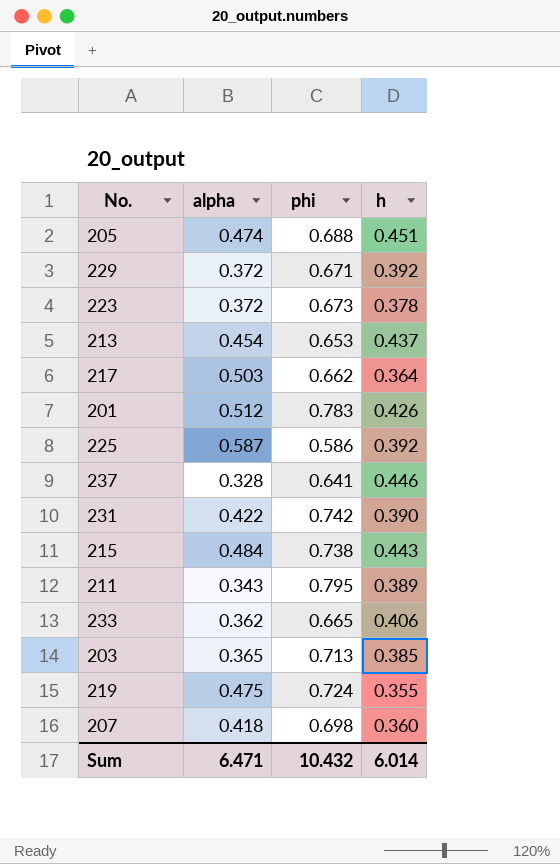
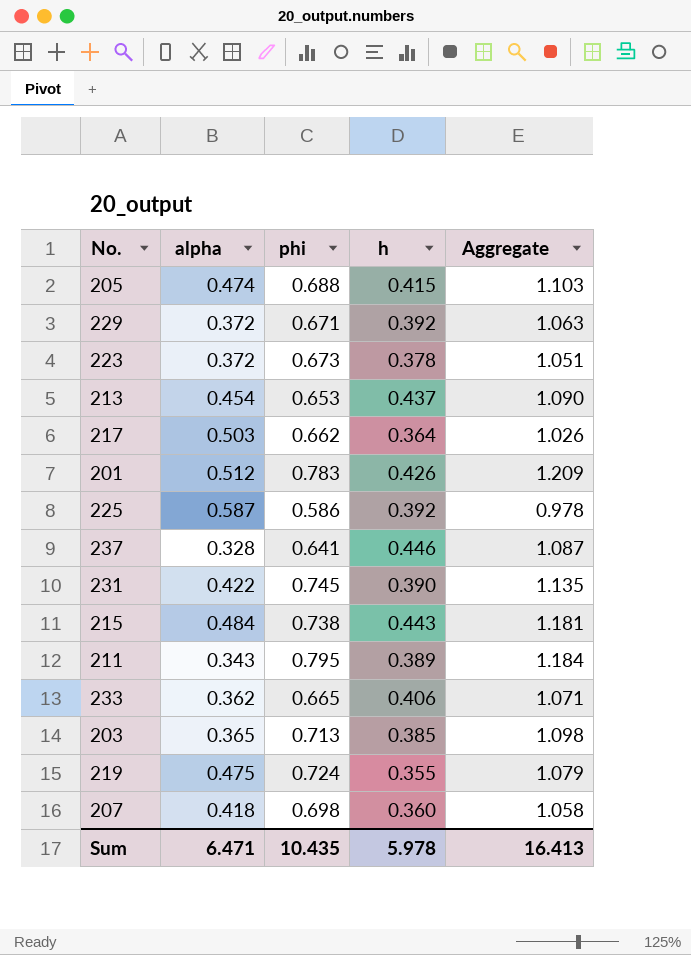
column Aggregate | formula: none -> [phi] + [h]
205 | h: 0.451 -> 0.415
231 | phi: 0.742 -> 0.745
Sum | phi: 10.432 -> 10.435
Sum | h: 6.014 -> 5.978

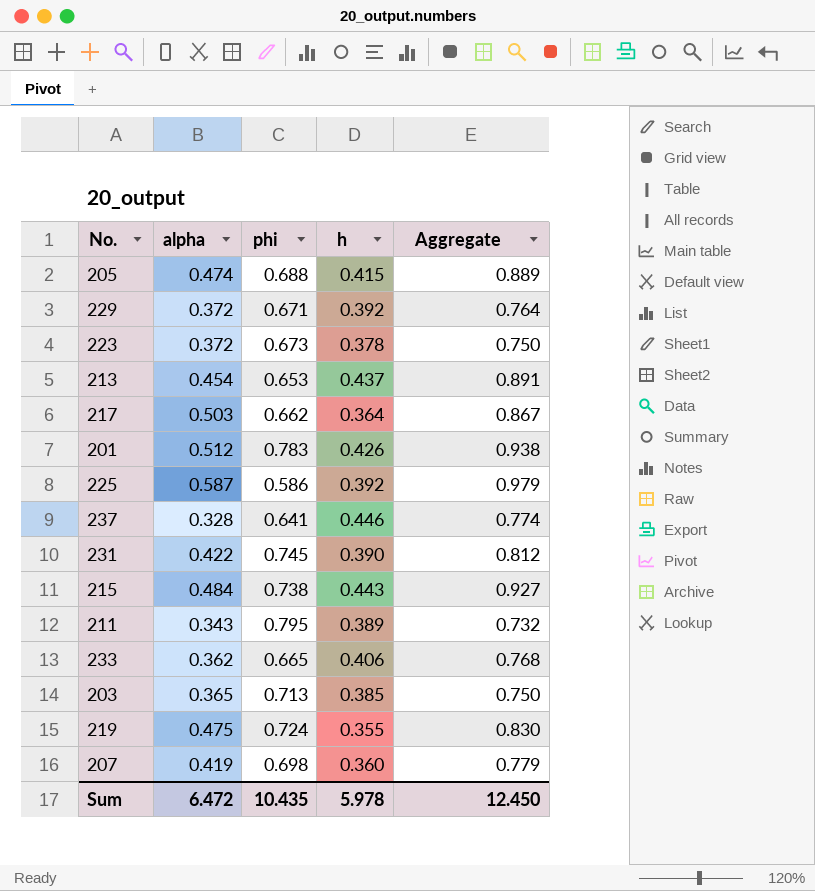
column Aggregate | formula: [phi] + [h] -> [alpha] + [h]
207 | alpha: 0.418 -> 0.419
Sum | alpha: 6.471 -> 6.472
Sum | Aggregate: 16.413 -> 12.450

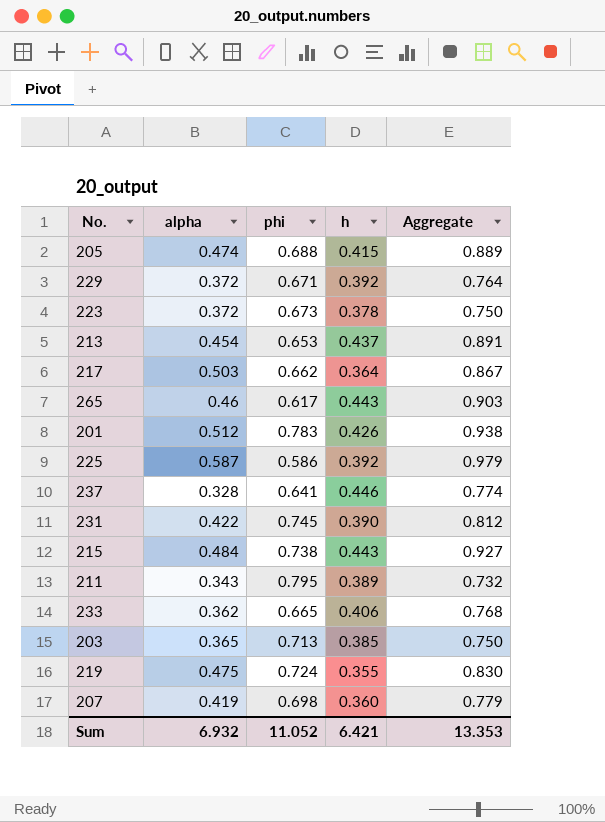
row 265: none -> 0.46 | 0.617 | 0.443 | 0.903
Sum | alpha: 6.472 -> 6.932
Sum | phi: 10.435 -> 11.052
Sum | h: 5.978 -> 6.421
Sum | Aggregate: 12.450 -> 13.353

